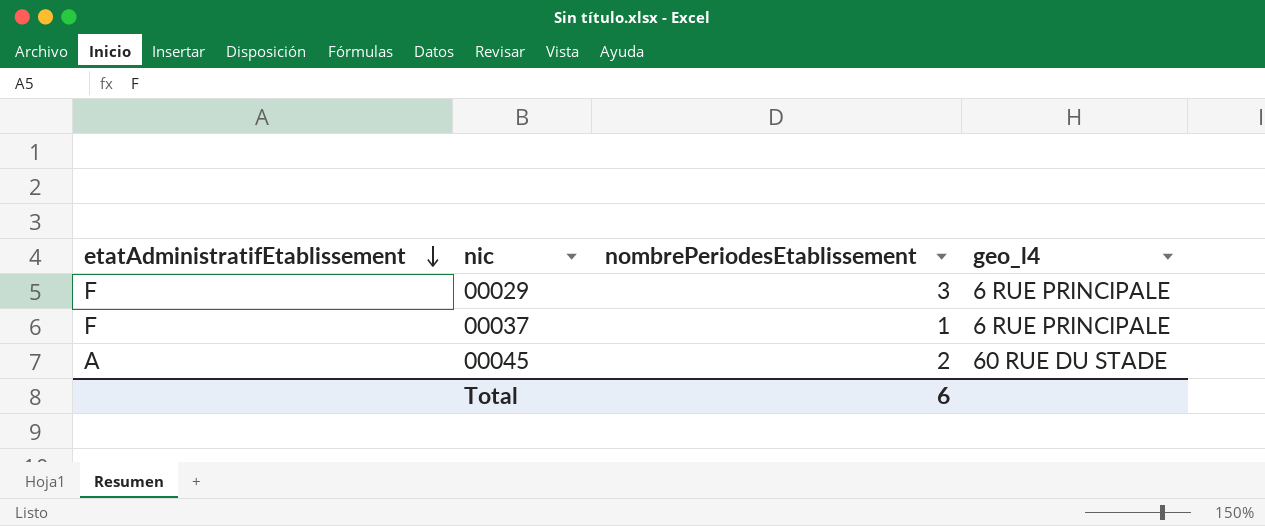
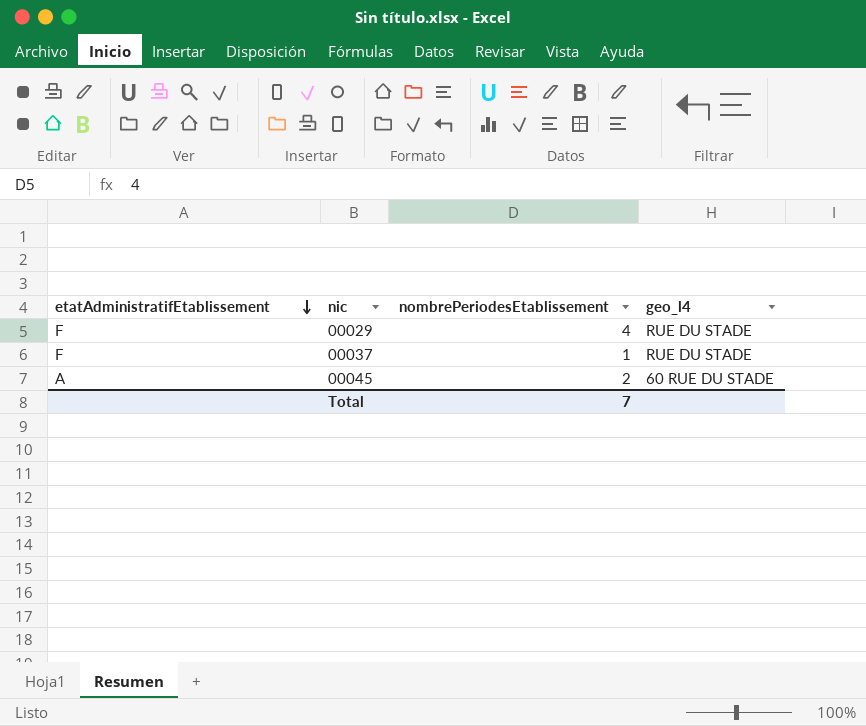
00029 | nombrePeriodesEtablissement: 3 -> 4
00029 | geo_l4: 6 RUE PRINCIPALE -> RUE DU STADE
00037 | geo_l4: 6 RUE PRINCIPALE -> RUE DU STADE
Total | nombrePeriodesEtablissement: 6 -> 7

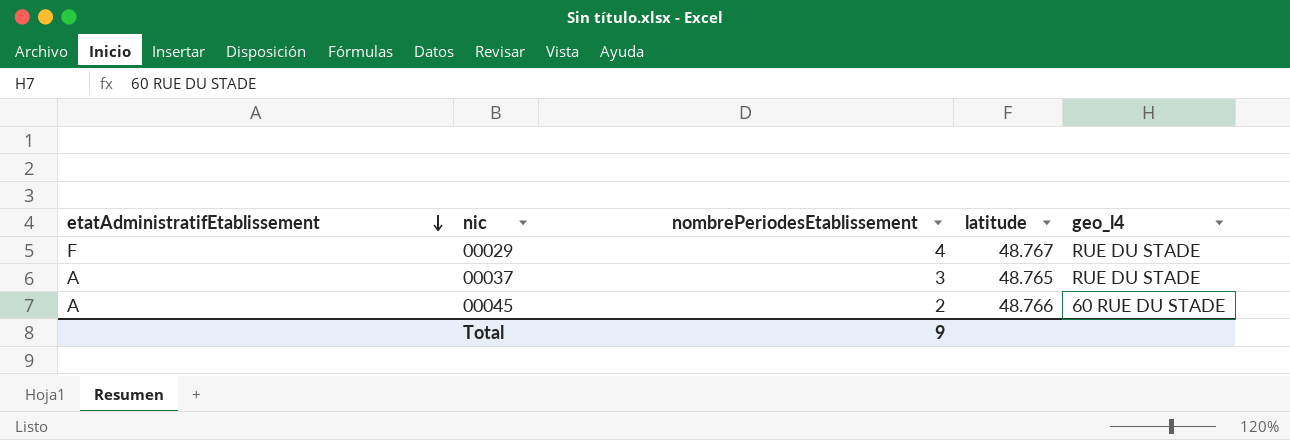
column latitude | position: none -> 4
00037 | etatAdministratifEtablissement: F -> A
00037 | nombrePeriodesEtablissement: 1 -> 3
Total | nombrePeriodesEtablissement: 7 -> 9

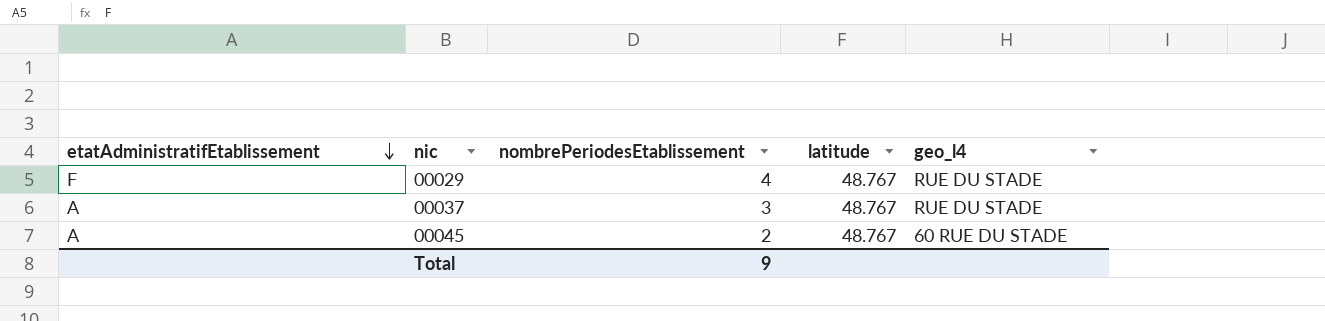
00037 | latitude: 48.765 -> 48.767
00045 | latitude: 48.766 -> 48.767

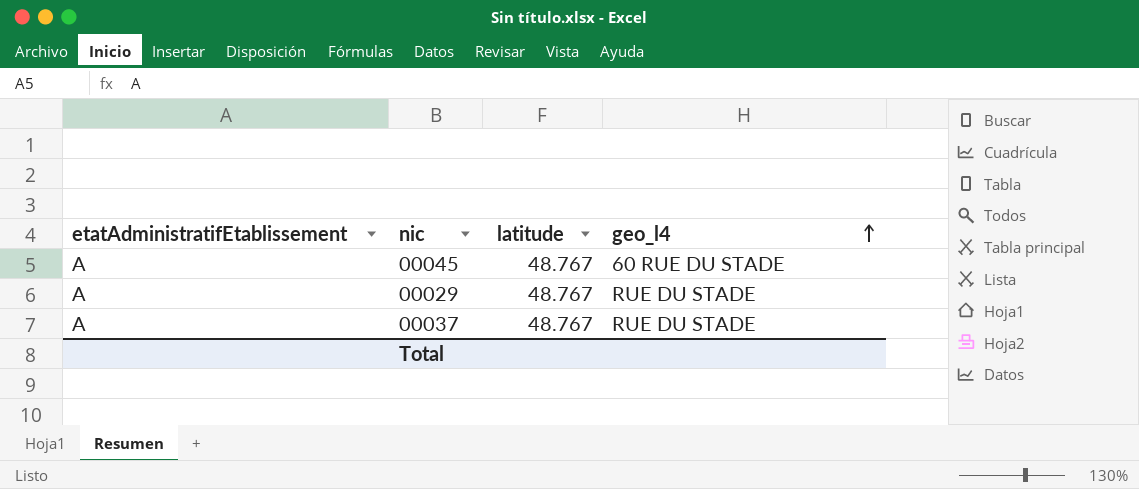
row order: etatAdministratifEtablissement descending -> geo_l4 ascending
column nombrePeriodesEtablissement | position: 3 -> none
00029 | etatAdministratifEtablissement: F -> A

